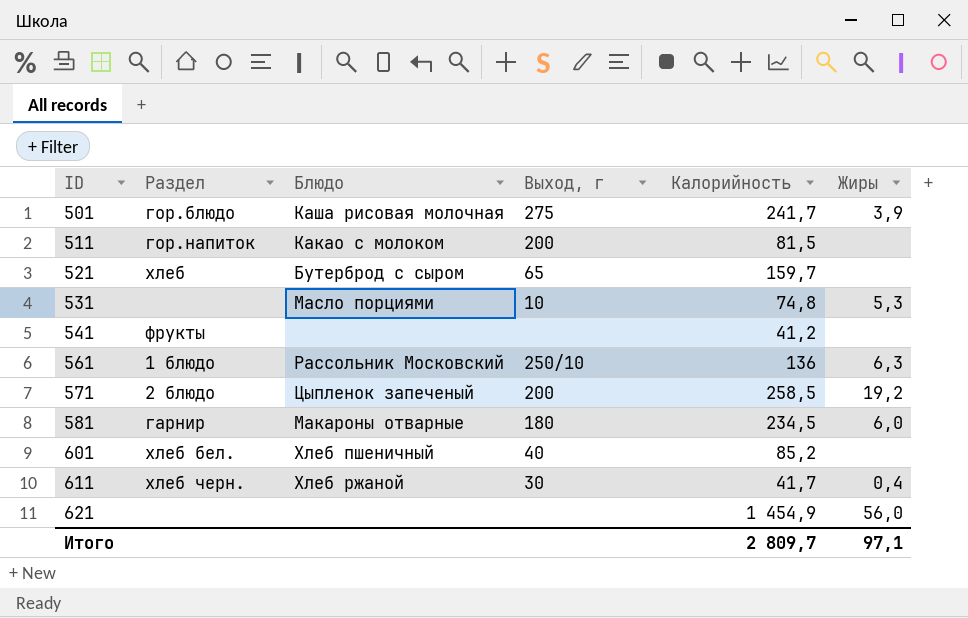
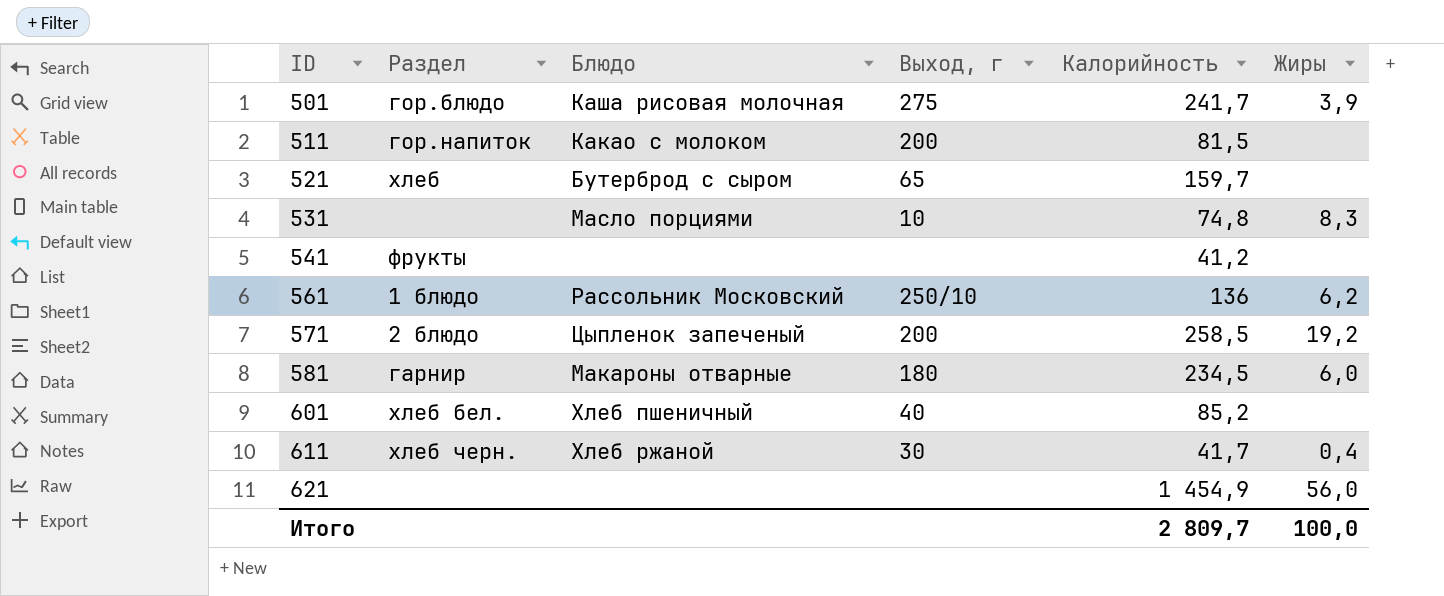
531 | Жиры: 5,3 -> 8,3
561 | Жиры: 6,3 -> 6,2
Итого | Жиры: 97,1 -> 100,0

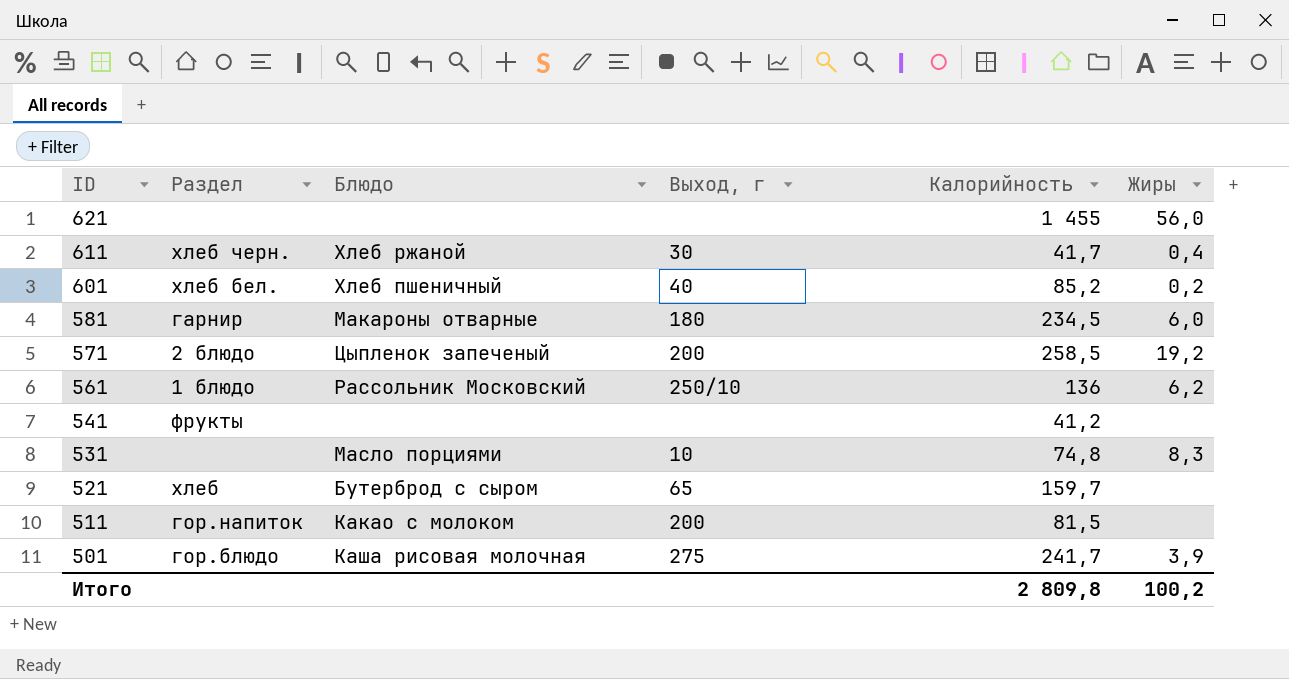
row order: ID ascending -> ID descending
621 | Калорийность: 1 454,9 -> 1 455
601 | Жиры: none -> 0,2
Итого | Калорийность: 2 809,7 -> 2 809,8
Итого | Жиры: 100,0 -> 100,2

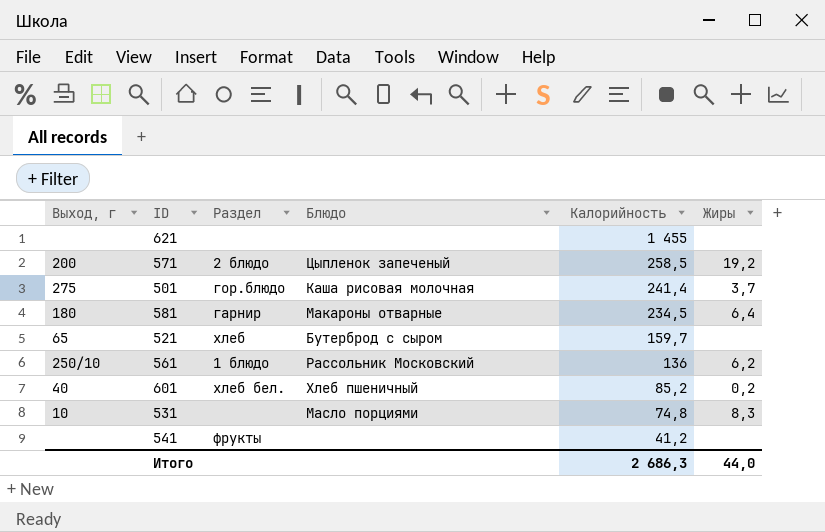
row order: ID descending -> Калорийность descending
column Выход, г | position: 4 -> 1
row 611: хлеб черн. | Хлеб ржаной | 30 | 41,7 | 0,4 -> none
row 511: гор.напиток | Какао с молоком | 200 | 81,5 | none -> none
621 | Жиры: 56,0 -> none
501 | Калорийность: 241,7 -> 241,4
501 | Жиры: 3,9 -> 3,7
581 | Жиры: 6,0 -> 6,4
Итого | Калорийность: 2 809,8 -> 2 686,3
Итого | Жиры: 100,2 -> 44,0

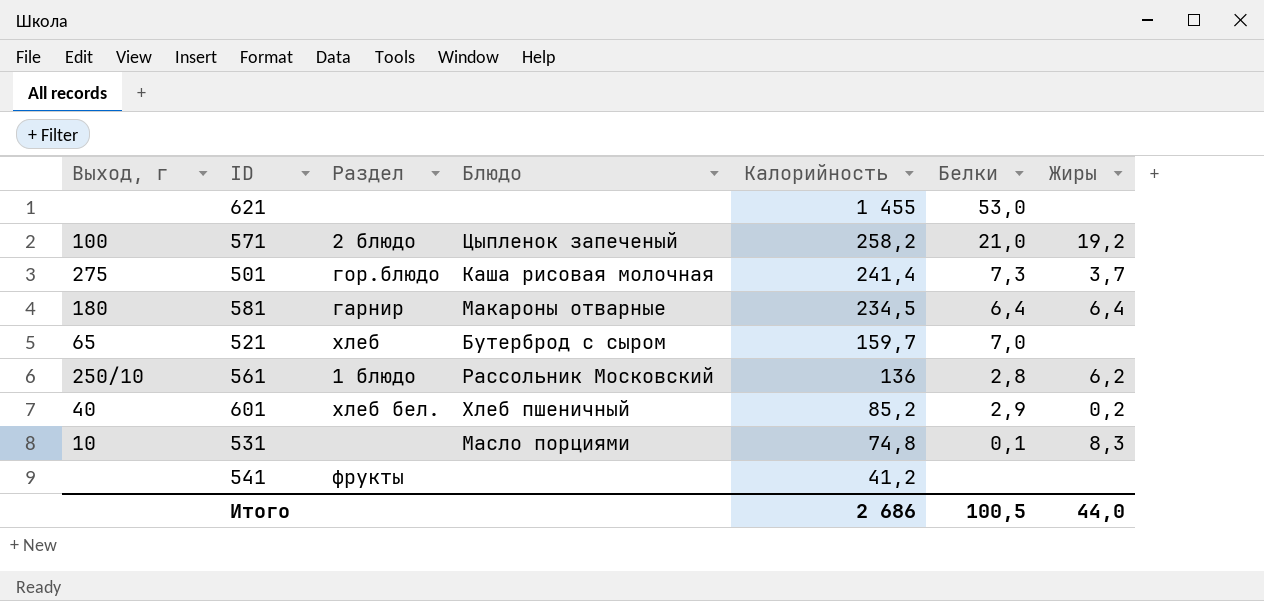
column Белки | position: none -> 6
571 | Выход, г: 200 -> 100
571 | Калорийность: 258,5 -> 258,2
Итого | Калорийность: 2 686,3 -> 2 686

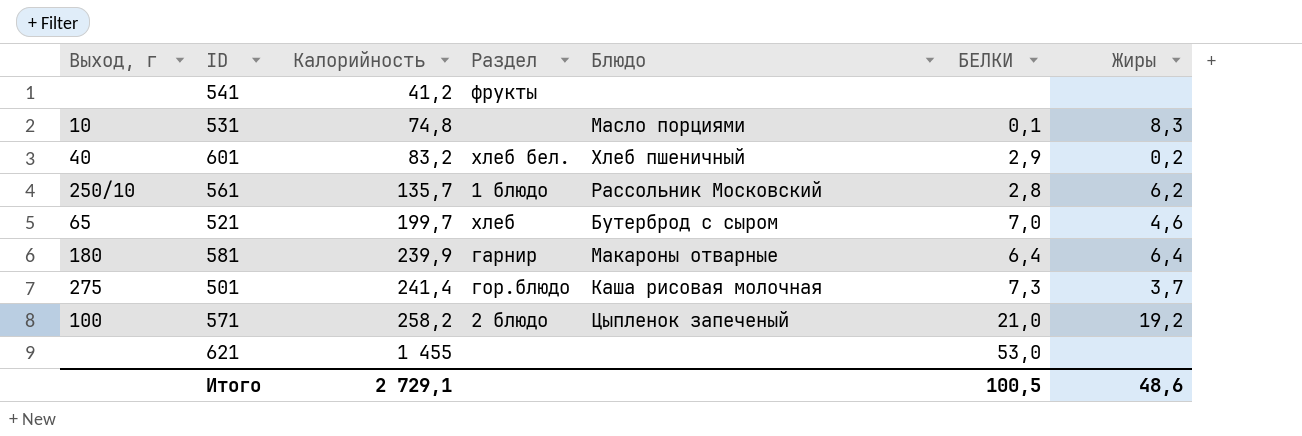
row order: Калорийность descending -> Калорийность ascending
column Калорийность | position: 5 -> 3
column name: Белки -> БЕЛКИ
601 | Калорийность: 85,2 -> 83,2
561 | Калорийность: 136 -> 135,7
521 | Калорийность: 159,7 -> 199,7
521 | Жиры: none -> 4,6
581 | Калорийность: 234,5 -> 239,9
Итого | Калорийность: 2 686 -> 2 729,1
Итого | Жиры: 44,0 -> 48,6

